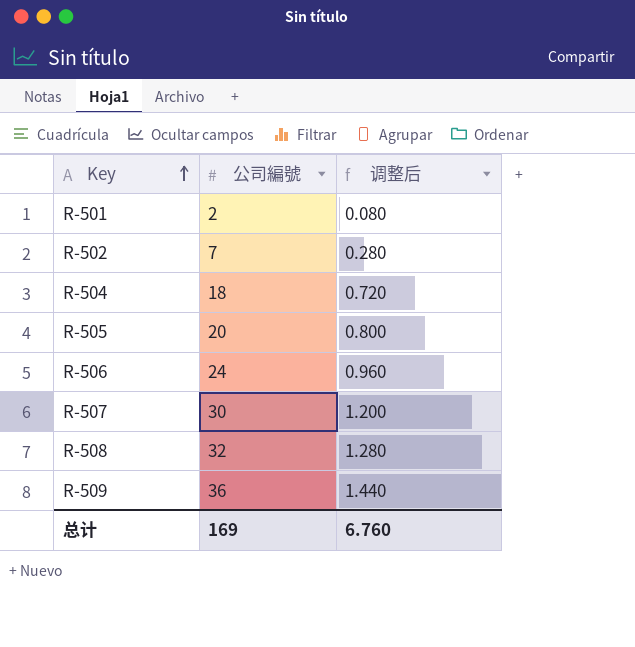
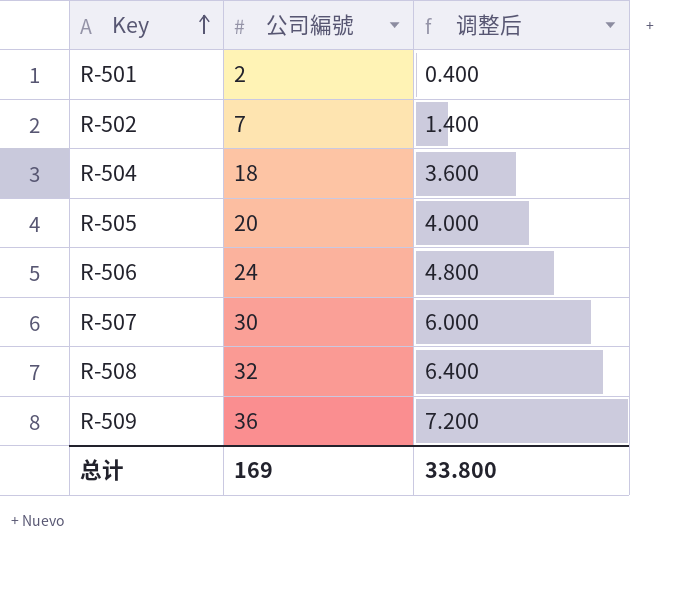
column 调整后 | formula: [公司編號] * 0.04 -> [公司編號] * 0.2
总计 | 调整后: 6.760 -> 33.800

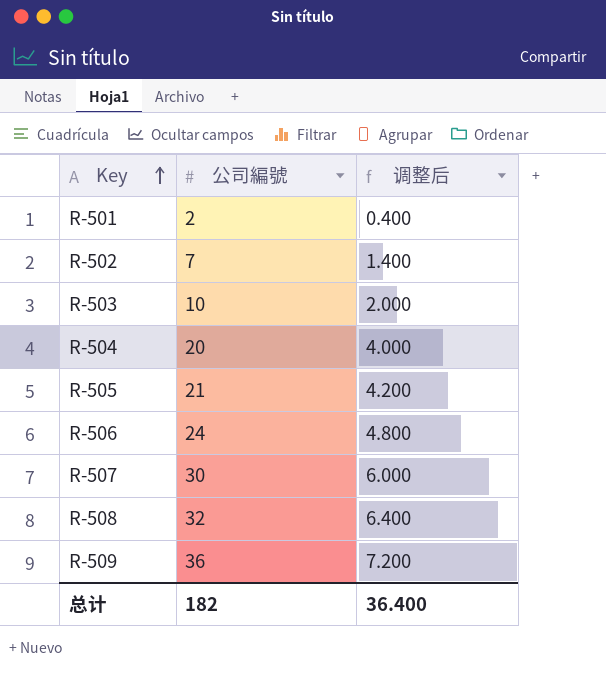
row R-503: none -> 10 | 2.000
R-504 | 公司編號: 18 -> 20
R-504 | 调整后: 3.600 -> 4.000
R-505 | 公司編號: 20 -> 21
R-505 | 调整后: 4.000 -> 4.200
总计 | 公司編號: 169 -> 182
总计 | 调整后: 33.800 -> 36.400

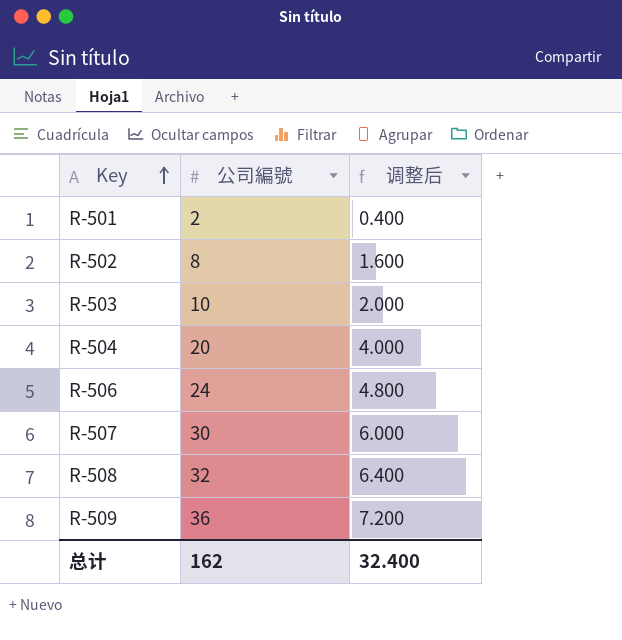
row R-505: 21 | 4.200 -> none
R-502 | 公司編號: 7 -> 8
R-502 | 调整后: 1.400 -> 1.600
总计 | 公司編號: 182 -> 162
总计 | 调整后: 36.400 -> 32.400

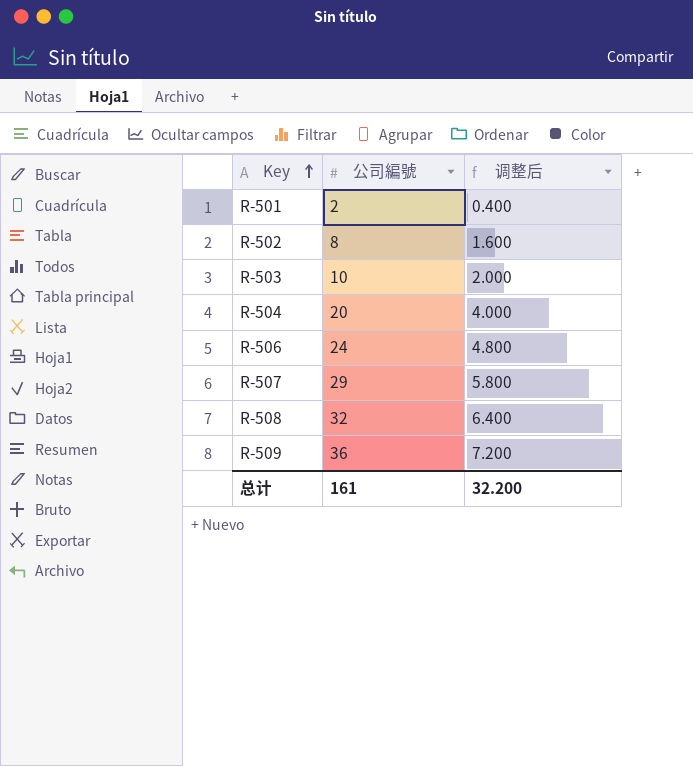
R-507 | 公司編號: 30 -> 29
R-507 | 调整后: 6.000 -> 5.800
总计 | 公司編號: 162 -> 161
总计 | 调整后: 32.400 -> 32.200

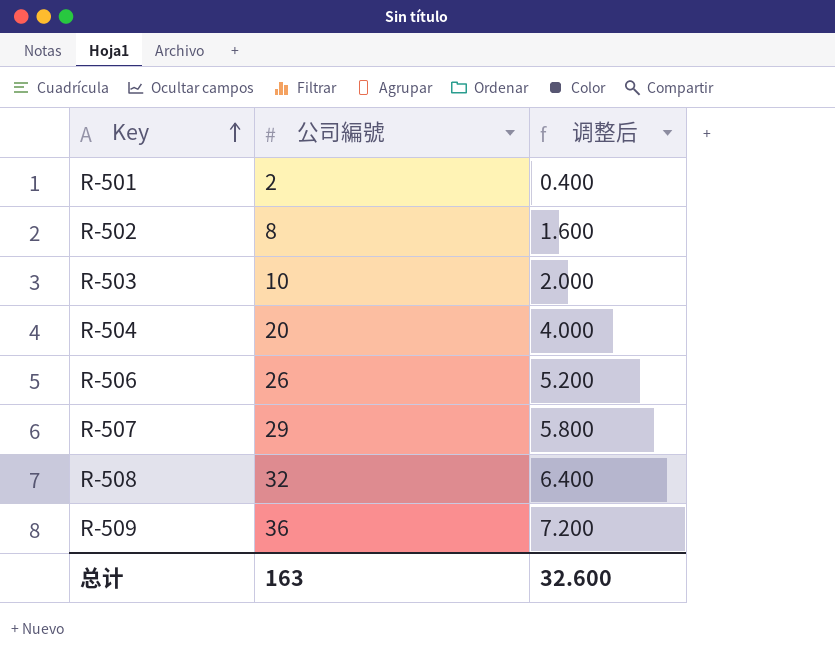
R-506 | 公司編號: 24 -> 26
R-506 | 调整后: 4.800 -> 5.200
总计 | 公司編號: 161 -> 163
总计 | 调整后: 32.200 -> 32.600

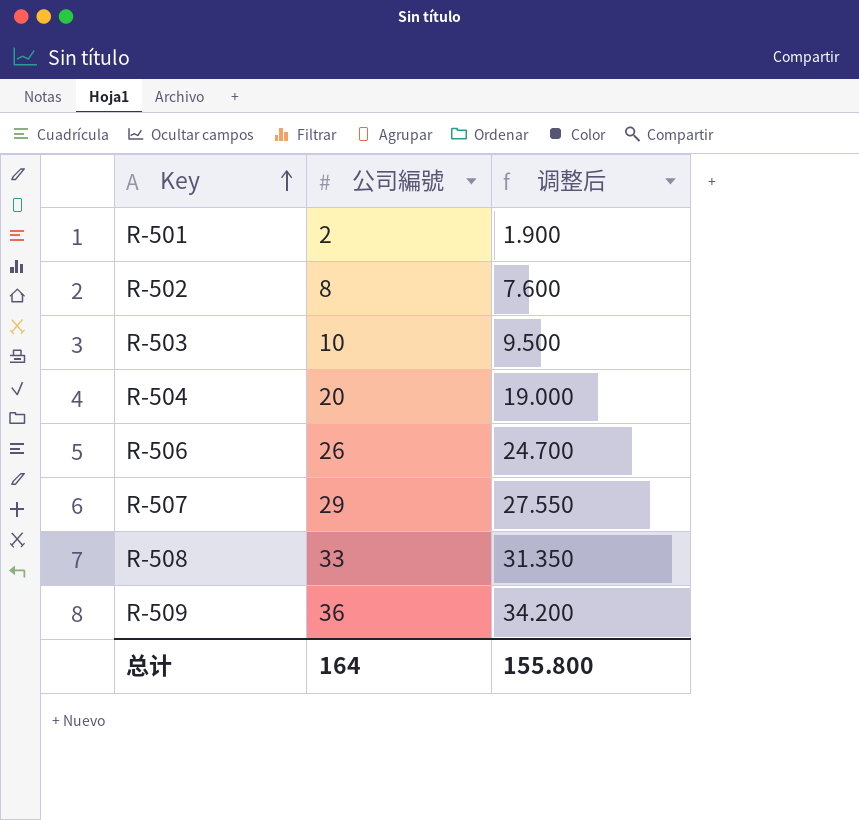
column 调整后 | formula: [公司編號] * 0.2 -> [公司編號] * 0.95
R-508 | 公司編號: 32 -> 33
总计 | 公司編號: 163 -> 164
总计 | 调整后: 32.600 -> 155.800

